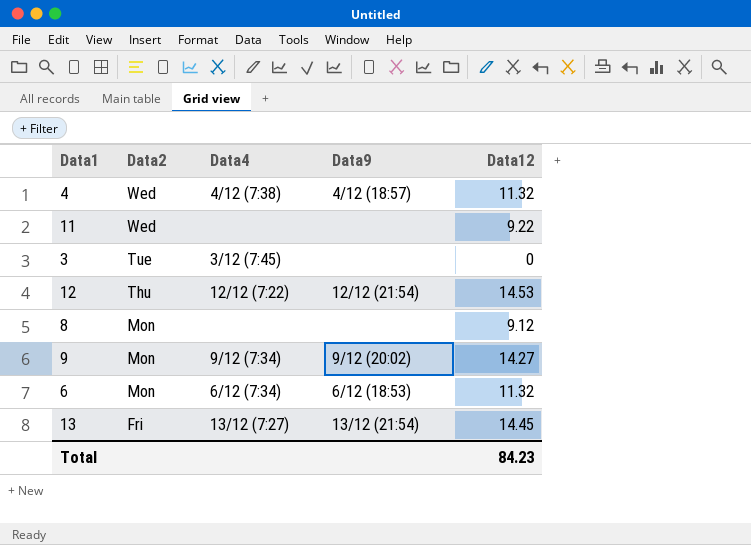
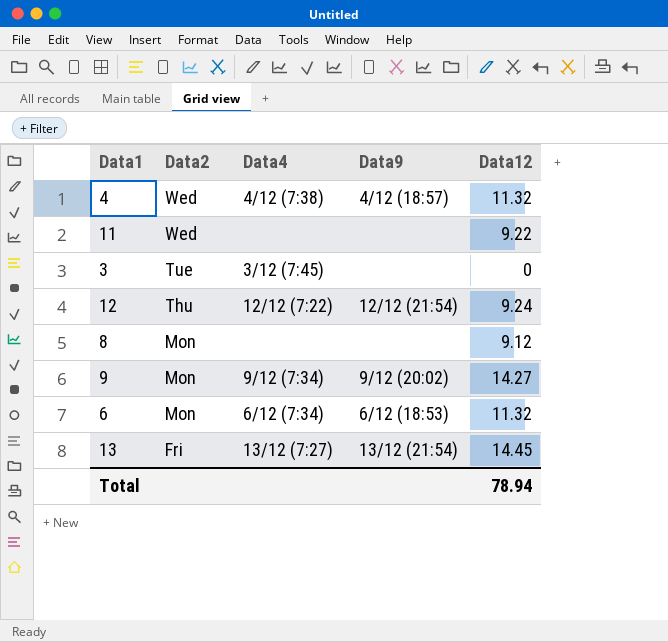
12 | Data12: 14.53 -> 9.24
Total | Data12: 84.23 -> 78.94

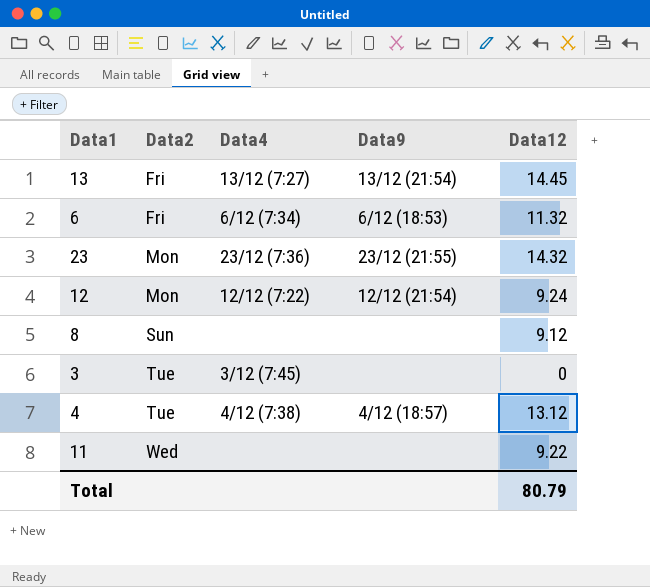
row order: Data2 descending -> Data2 ascending
row 9: Mon | 9/12 (7:34) | 9/12 (20:02) | 14.27 -> none
6 | Data2: Mon -> Fri
row 23: none -> Mon | 23/12 (7:36) | 23/12 (21:55) | 14.32
12 | Data2: Thu -> Mon
8 | Data2: Mon -> Sun
4 | Data2: Wed -> Tue
4 | Data12: 11.32 -> 13.12
Total | Data12: 78.94 -> 80.79

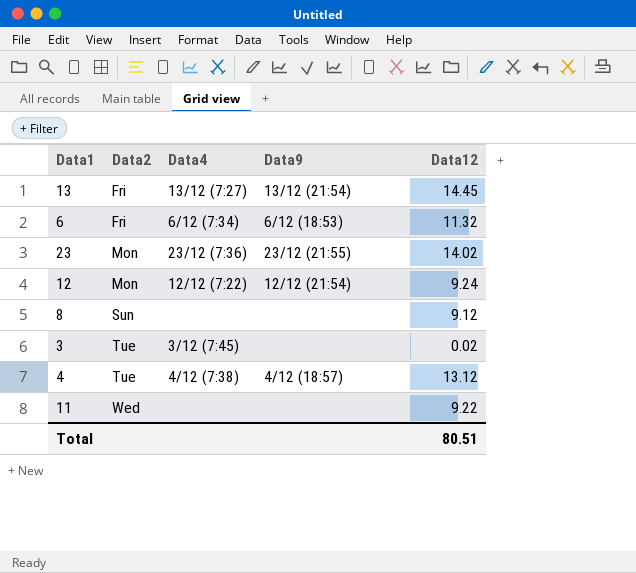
23 | Data12: 14.32 -> 14.02
3 | Data12: 0 -> 0.02
Total | Data12: 80.79 -> 80.51

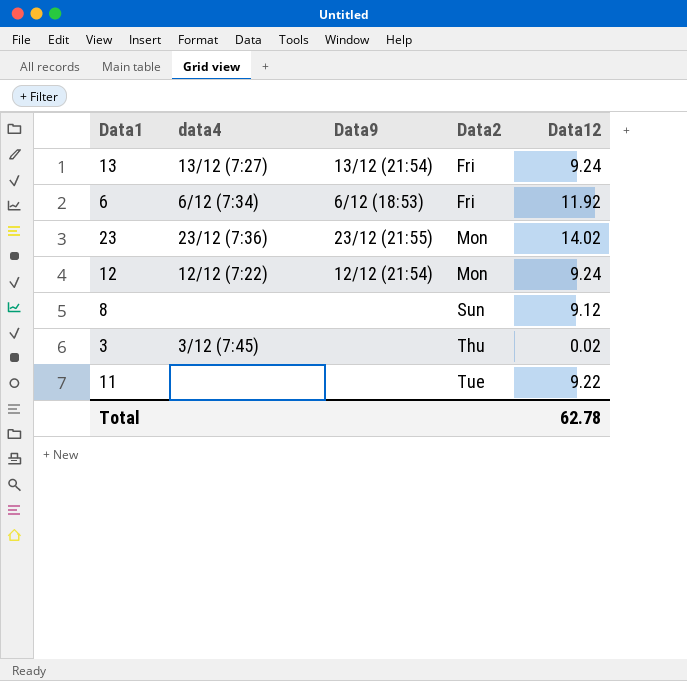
column name: Data4 -> data4
column Data2 | position: 2 -> 4
row 4: Tue | 4/12 (7:38) | 4/12 (18:57) | 13.12 -> none
13 | Data12: 14.45 -> 9.24
6 | Data12: 11.32 -> 11.92
3 | Data2: Tue -> Thu
11 | Data2: Wed -> Tue
Total | Data12: 80.51 -> 62.78

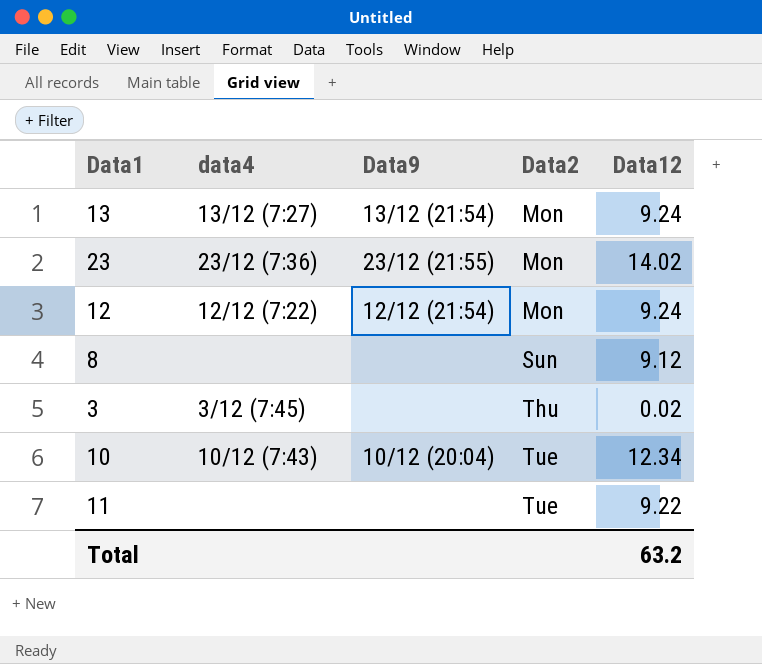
row 6: 6/12 (7:34) | 6/12 (18:53) | Fri | 11.92 -> none
13 | Data2: Fri -> Mon
row 10: none -> 10/12 (7:43) | 10/12 (20:04) | Tue | 12.34
Total | Data12: 62.78 -> 63.2

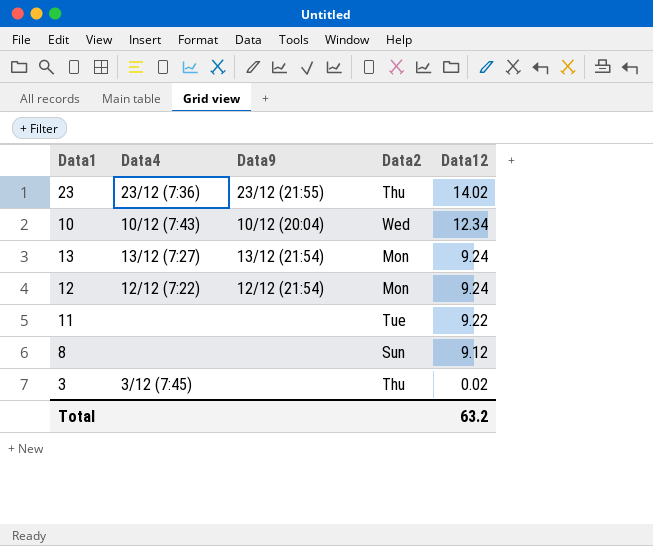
row order: Data2 ascending -> Data12 descending
column name: data4 -> Data4
23 | Data2: Mon -> Thu
10 | Data2: Tue -> Wed

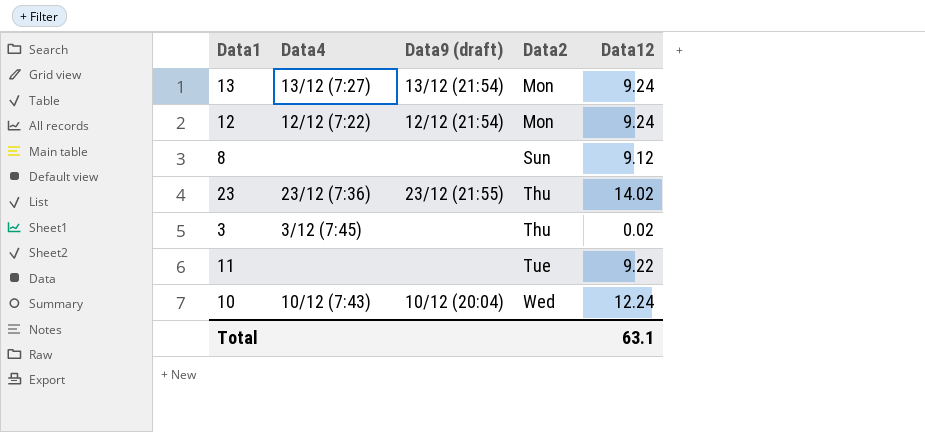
row order: Data12 descending -> Data2 ascending
column name: Data9 -> Data9 (draft)
10 | Data12: 12.34 -> 12.24
Total | Data12: 63.2 -> 63.1

